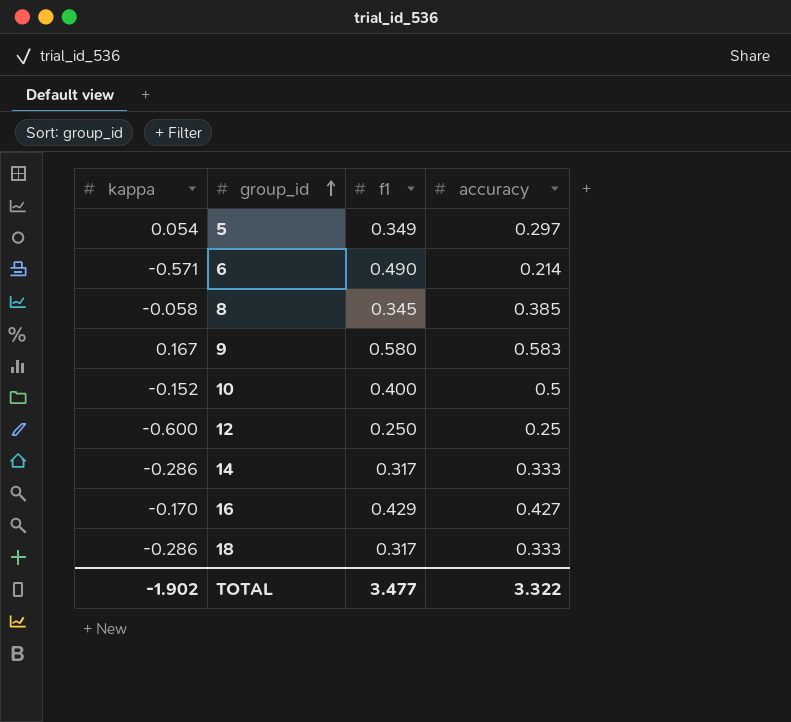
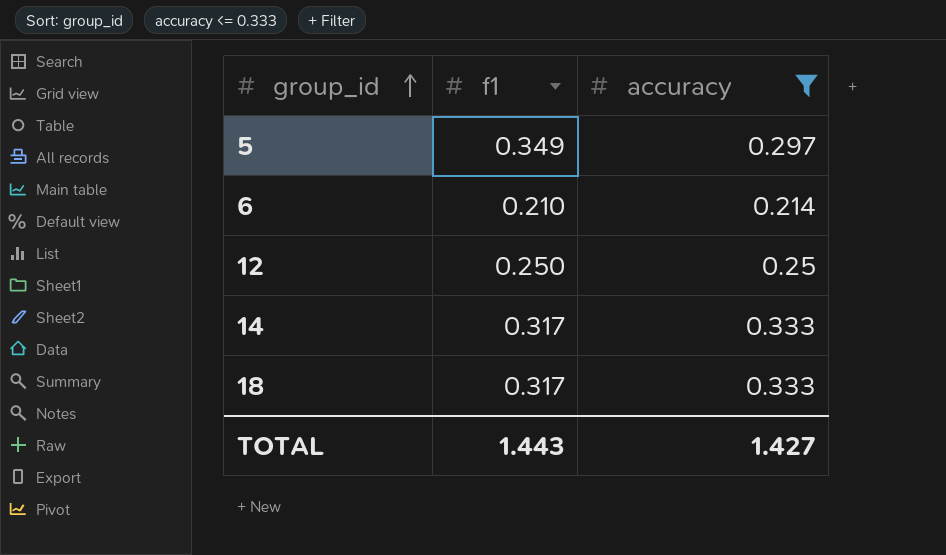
filter: none -> accuracy <= 0.333
column kappa | position: 1 -> none
6 | f1: 0.490 -> 0.210
TOTAL | f1: 3.477 -> 1.443
TOTAL | accuracy: 3.322 -> 1.427

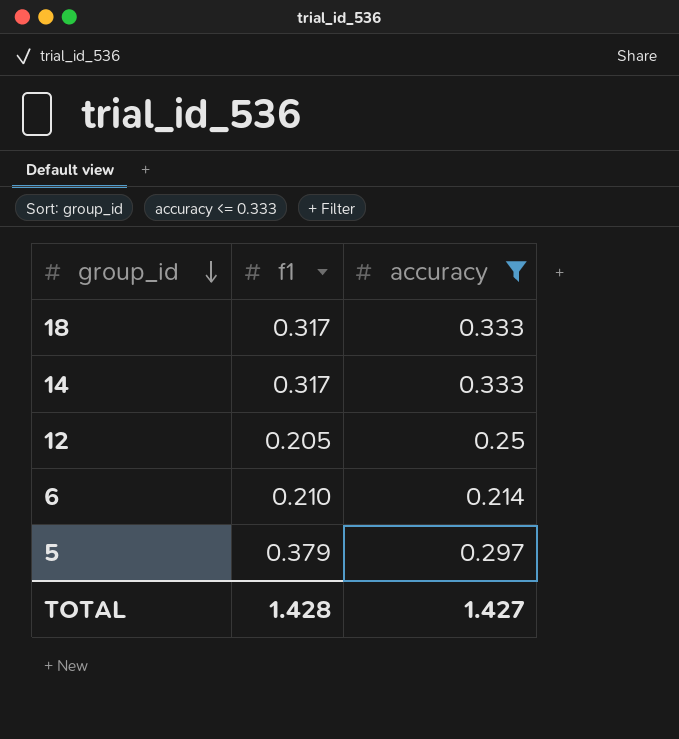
row order: group_id ascending -> group_id descending
12 | f1: 0.250 -> 0.205
5 | f1: 0.349 -> 0.379
TOTAL | f1: 1.443 -> 1.428

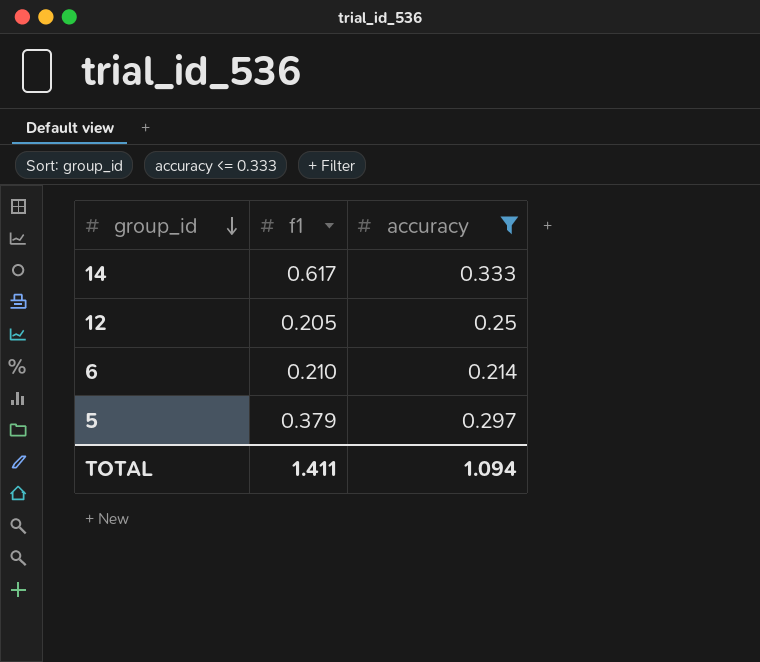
row 18: 0.317 | 0.333 -> none
14 | f1: 0.317 -> 0.617
TOTAL | f1: 1.428 -> 1.411
TOTAL | accuracy: 1.427 -> 1.094

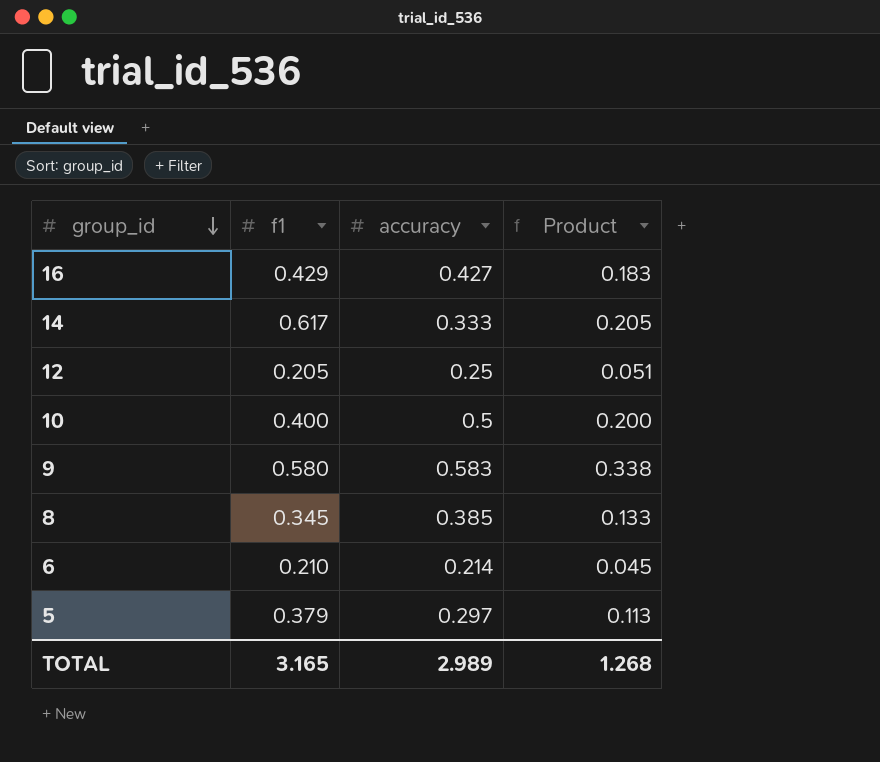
filter: accuracy <= 0.333 -> none
column Product | formula: none -> [f1] * [accuracy]
TOTAL | f1: 1.411 -> 3.165
TOTAL | accuracy: 1.094 -> 2.989

